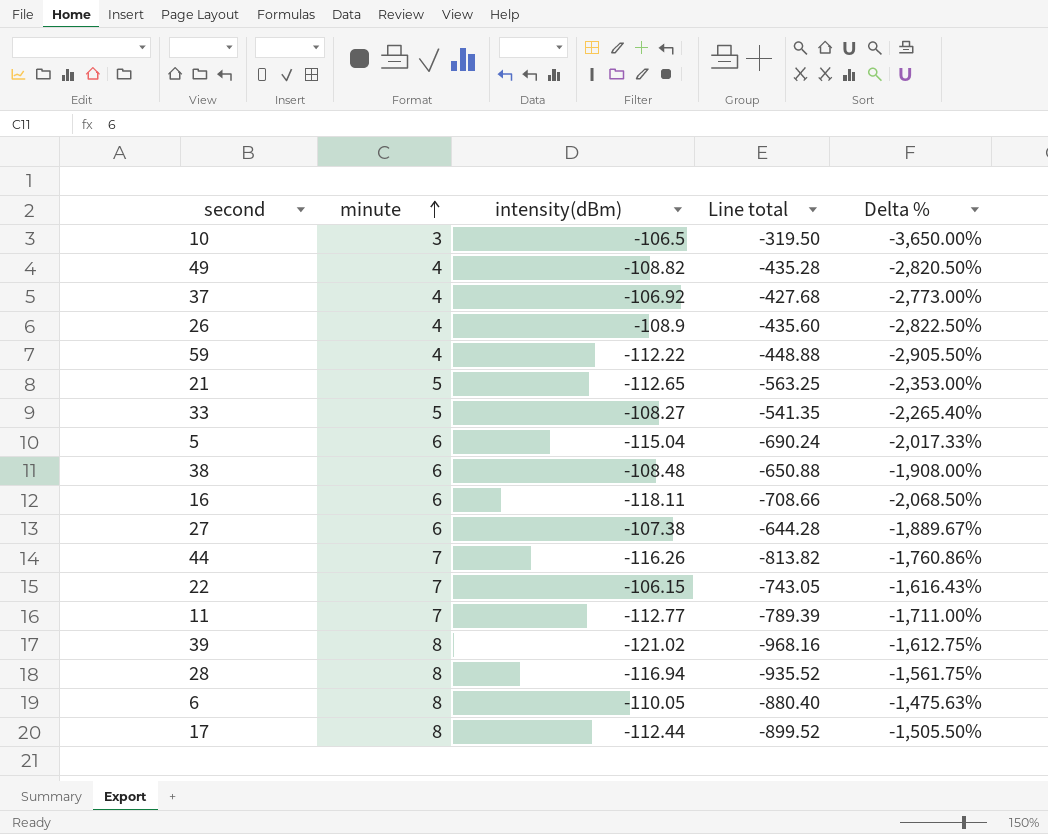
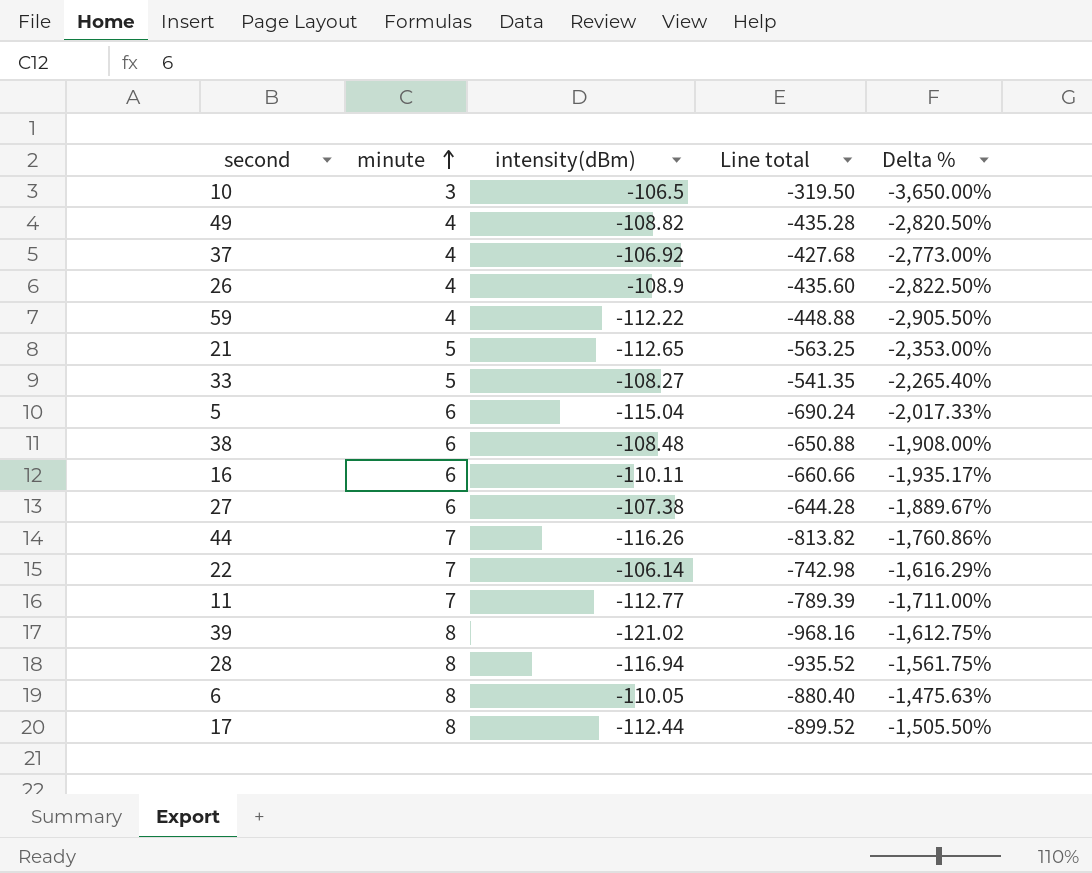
16 | intensity(dBm): -118.11 -> -110.11
16 | Line total: -708.66 -> -660.66
16 | Delta %: -2,068.50% -> -1,935.17%
22 | intensity(dBm): -106.15 -> -106.14
22 | Line total: -743.05 -> -742.98
22 | Delta %: -1,616.43% -> -1,616.29%

